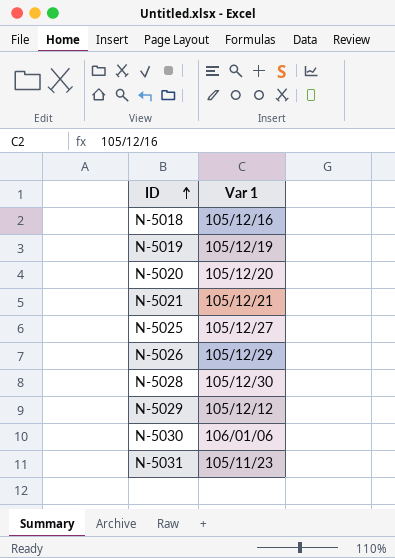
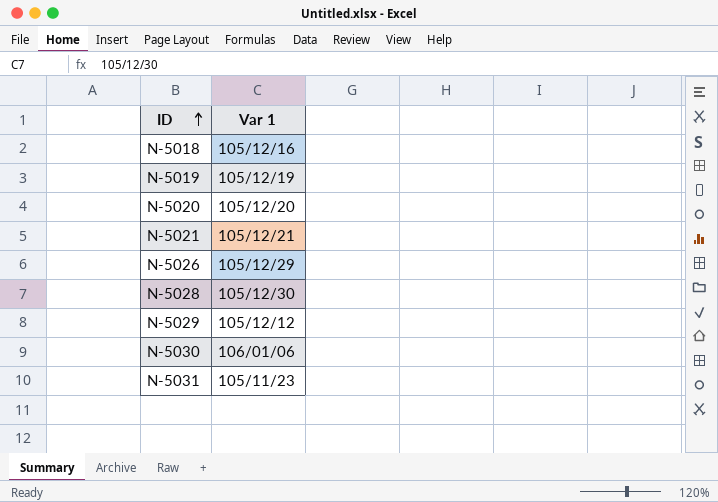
row N-5025: 105/12/27 -> none

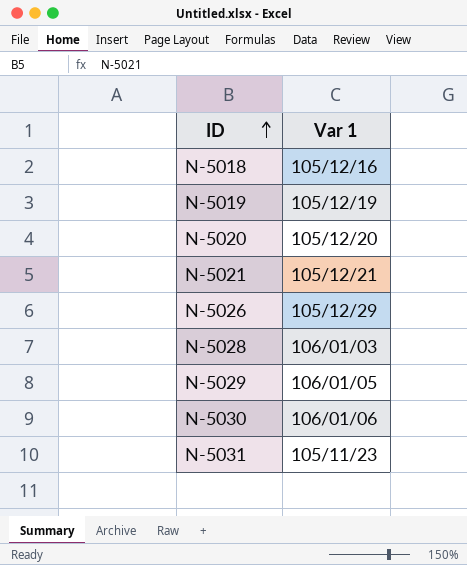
N-5028 | Var 1: 105/12/30 -> 106/01/03
N-5029 | Var 1: 105/12/12 -> 106/01/05

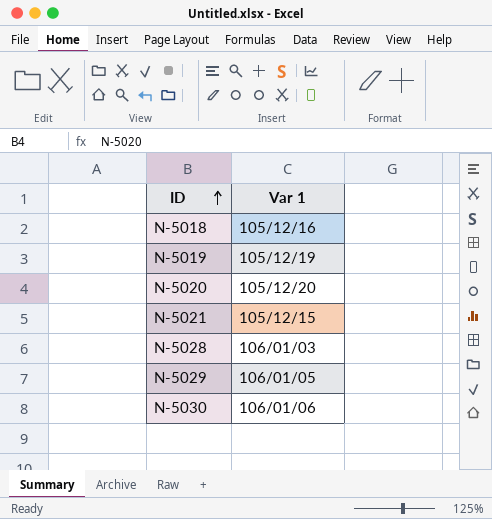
row N-5026: 105/12/29 -> none
row N-5031: 105/11/23 -> none
N-5021 | Var 1: 105/12/21 -> 105/12/15

